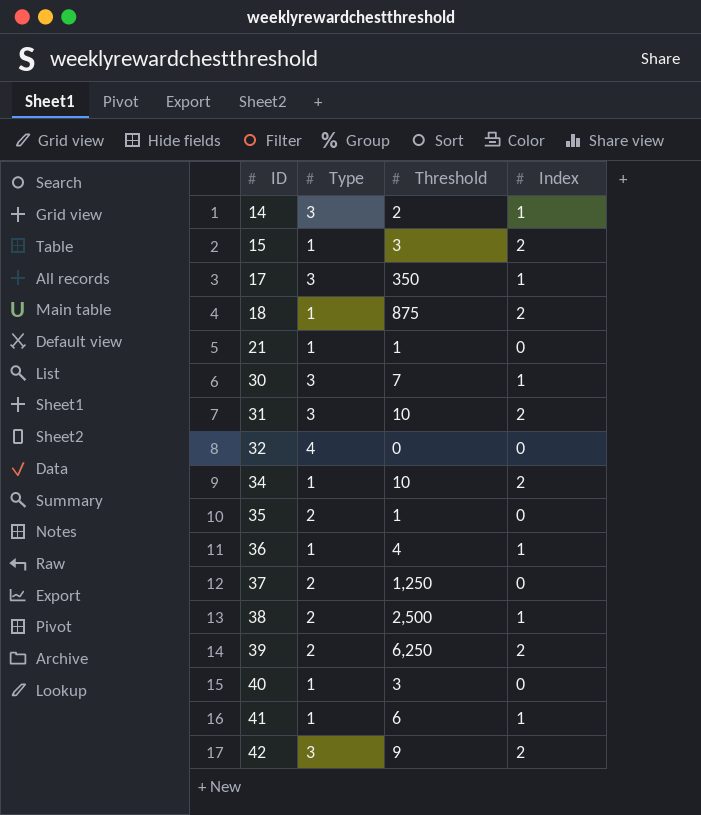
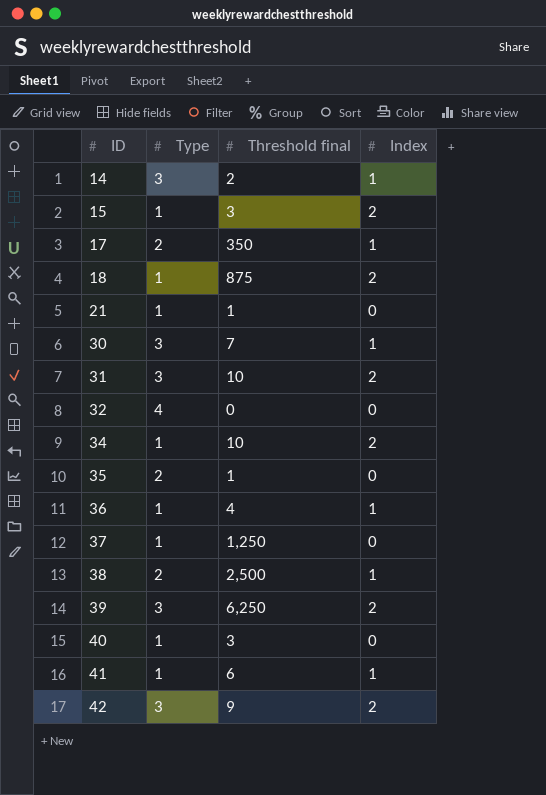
column name: Threshold -> Threshold final
17 | Type: 3 -> 2
37 | Type: 2 -> 1
39 | Type: 2 -> 3

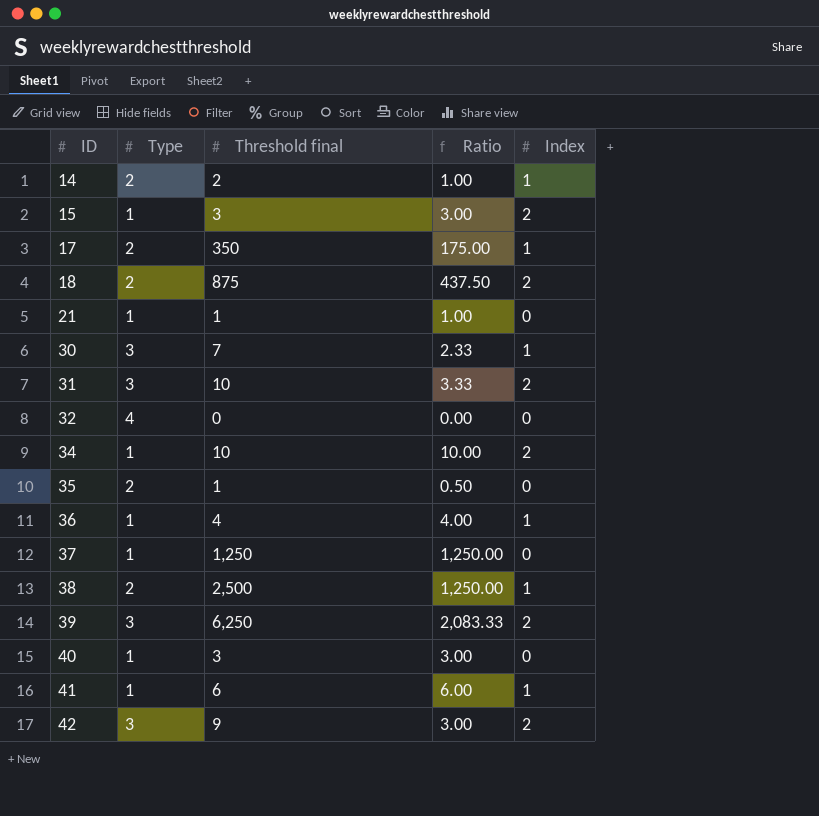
column Ratio | formula: none -> [Threshold final] / [Type]
14 | Type: 3 -> 2
18 | Type: 1 -> 2

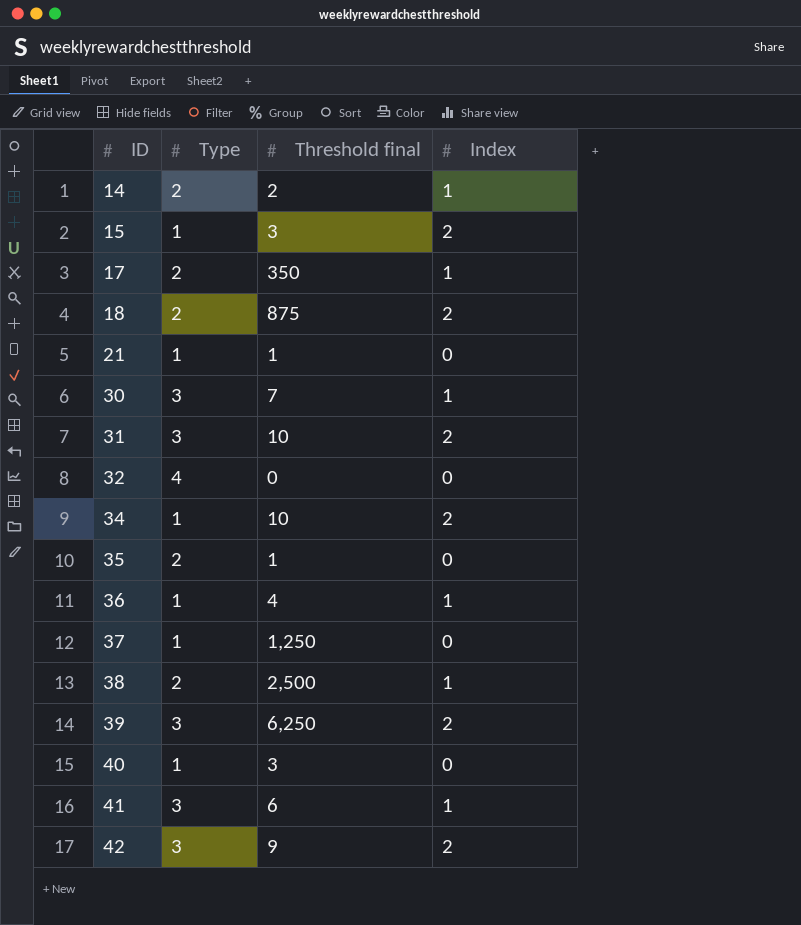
column Ratio | formula: [Threshold final] / [Type] -> none
41 | Type: 1 -> 3

